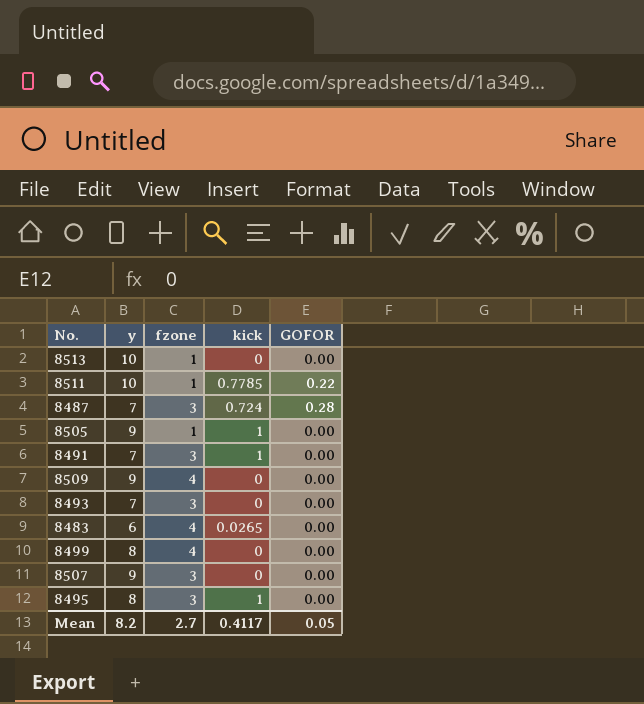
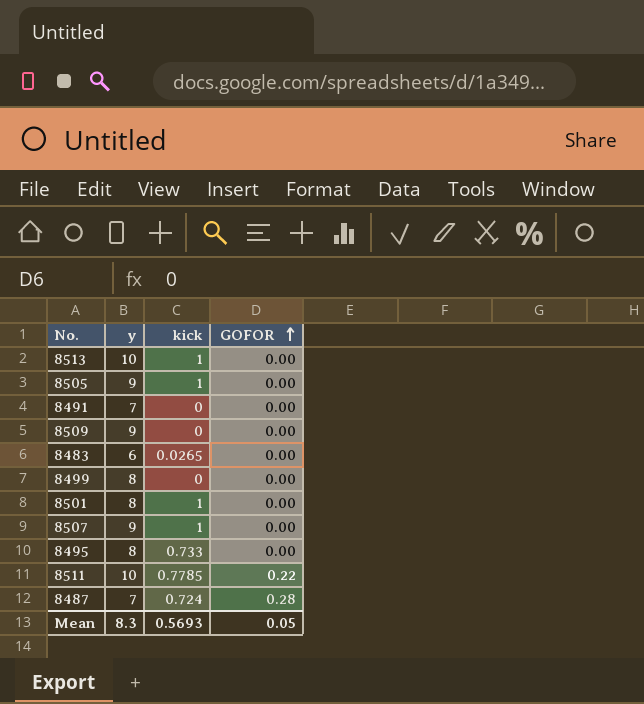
row order: none -> GOFOR ascending
column fzone | position: 3 -> none
row 8493: 7 | 3 | 0 | 0.00 -> none
8513 | kick: 0 -> 1
8491 | kick: 1 -> 0
row 8501: none -> 8 | 1 | 0.00
8507 | kick: 0 -> 1
8495 | kick: 1 -> 0.733
Mean | y: 8.2 -> 8.3
Mean | kick: 0.4117 -> 0.5693

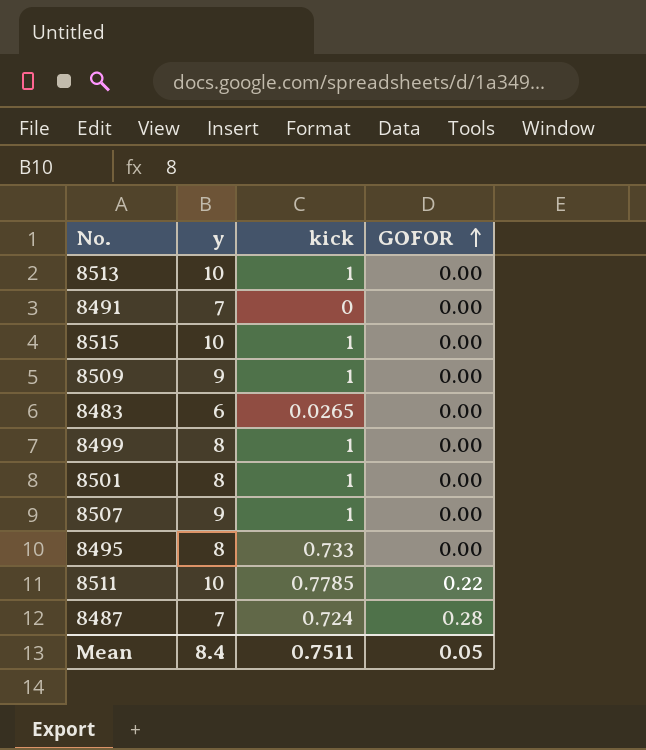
row 8505: 9 | 1 | 0.00 -> none
row 8515: none -> 10 | 1 | 0.00
8509 | kick: 0 -> 1
8499 | kick: 0 -> 1
Mean | y: 8.3 -> 8.4
Mean | kick: 0.5693 -> 0.7511

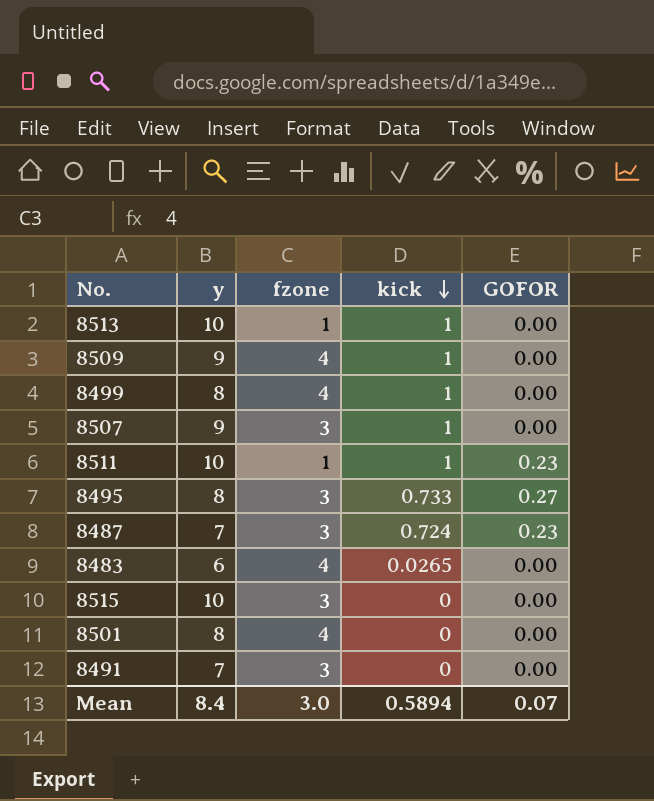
row order: GOFOR ascending -> kick descending
column fzone | position: none -> 3
8511 | kick: 0.7785 -> 1
8511 | GOFOR: 0.22 -> 0.23
8495 | GOFOR: 0.00 -> 0.27
8487 | GOFOR: 0.28 -> 0.23
8515 | kick: 1 -> 0
8501 | kick: 1 -> 0
Mean | kick: 0.7511 -> 0.5894
Mean | GOFOR: 0.05 -> 0.07

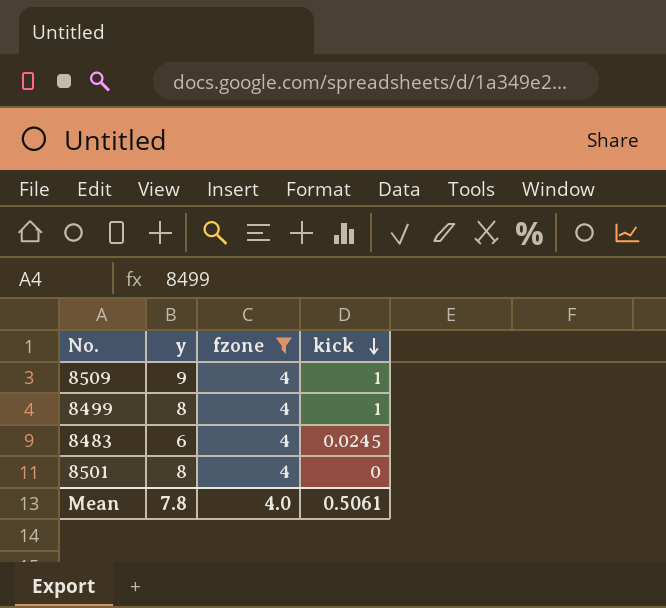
filter: none -> fzone = 4
column GOFOR | position: 5 -> none
8483 | kick: 0.0265 -> 0.0245
Mean | y: 8.4 -> 7.8
Mean | fzone: 3.0 -> 4.0
Mean | kick: 0.5894 -> 0.5061

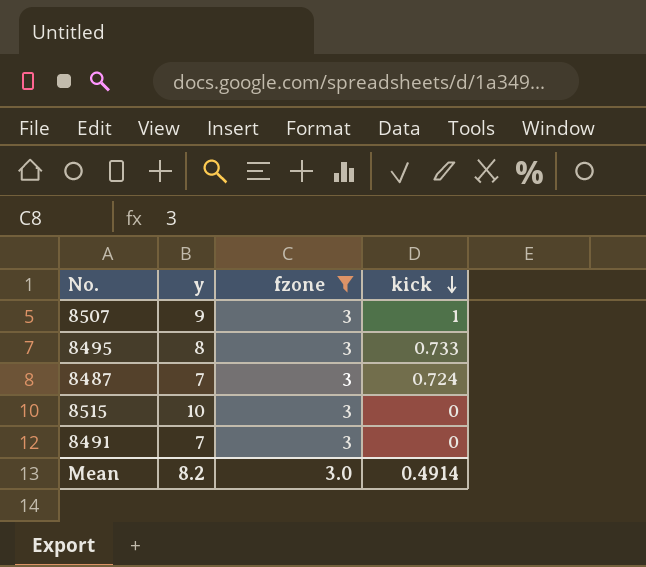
filter: fzone = 4 -> fzone = 3
Mean | y: 7.8 -> 8.2
Mean | fzone: 4.0 -> 3.0
Mean | kick: 0.5061 -> 0.4914

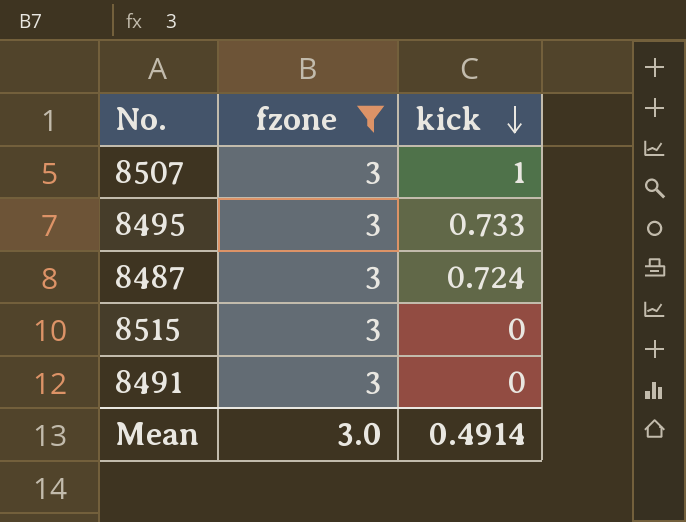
column y | position: 2 -> none

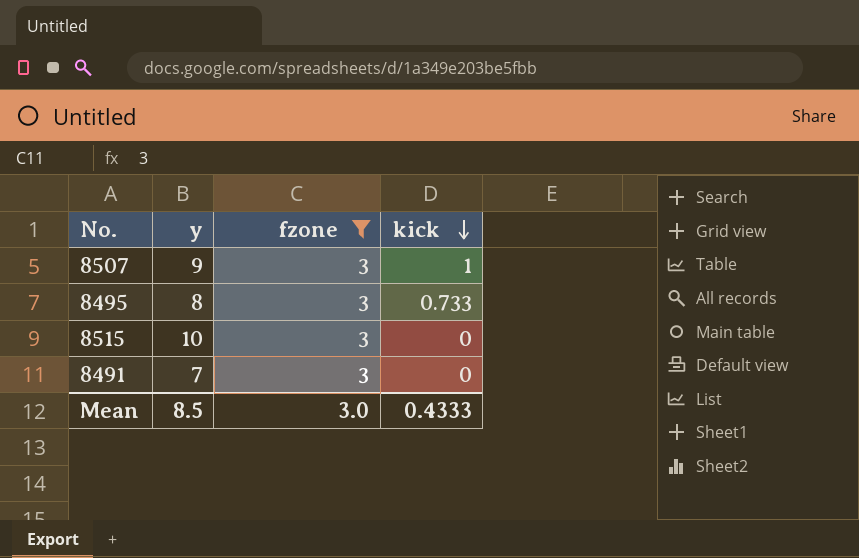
column y | position: none -> 2
row 8487: 3 | 0.724 -> none
Mean | kick: 0.4914 -> 0.4333

